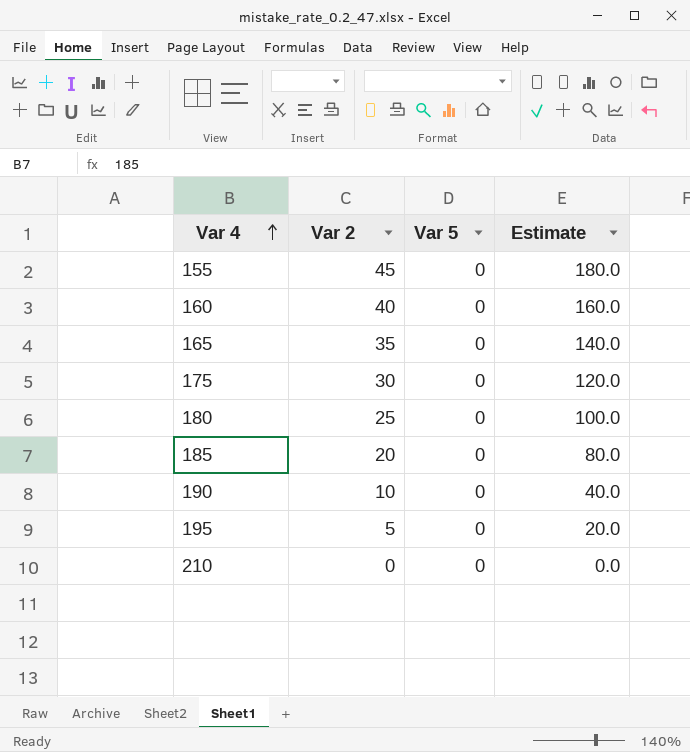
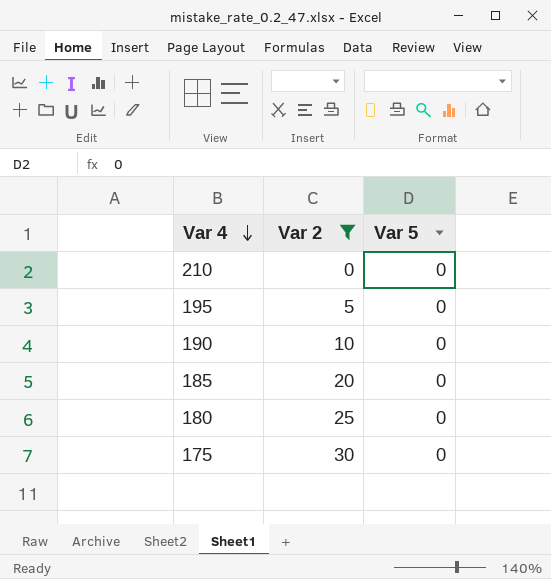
filter: none -> Var 2 <= 30
row order: Var 4 ascending -> Var 4 descending
column Estimate | formula: [Var 2] * 4 -> none

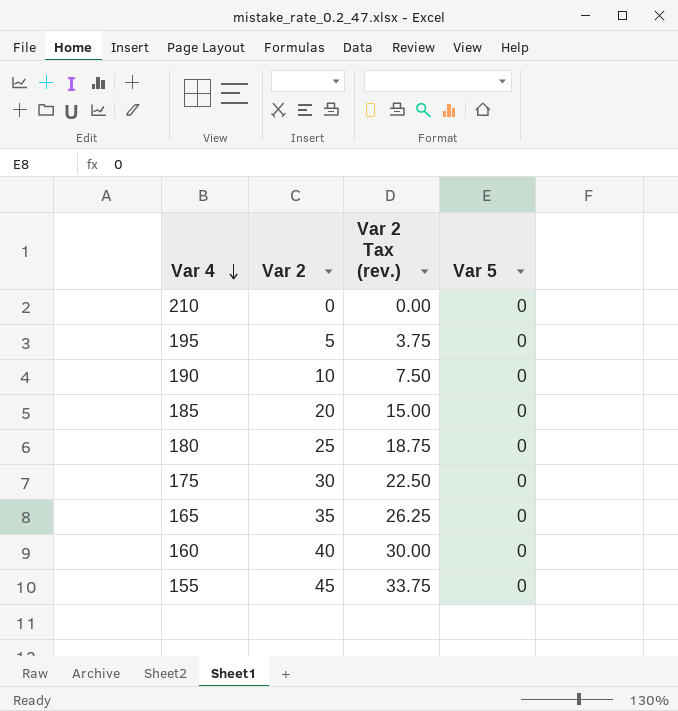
filter: Var 2 <= 30 -> none
column Var 2 Tax (rev.) | formula: none -> [Var 2] * 0.75

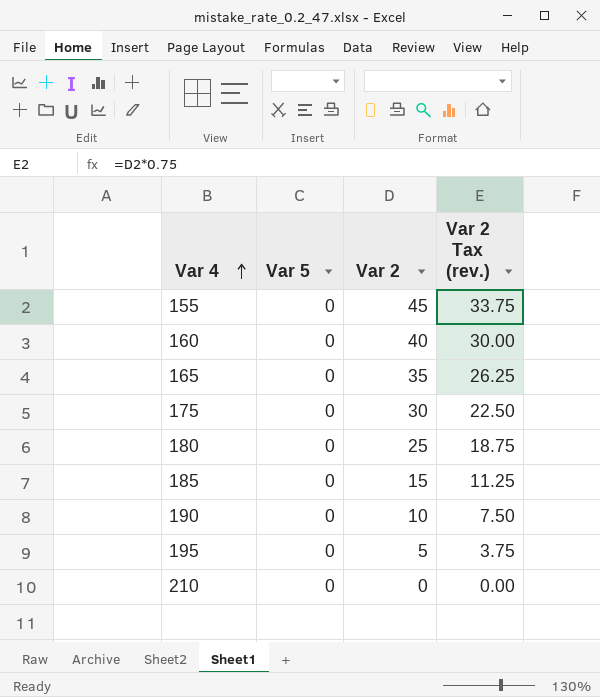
row order: Var 4 descending -> Var 4 ascending
column Var 5 | position: 4 -> 2
185 | Var 2: 20 -> 15
185 | Var 2 Tax (rev.): 15.00 -> 11.25

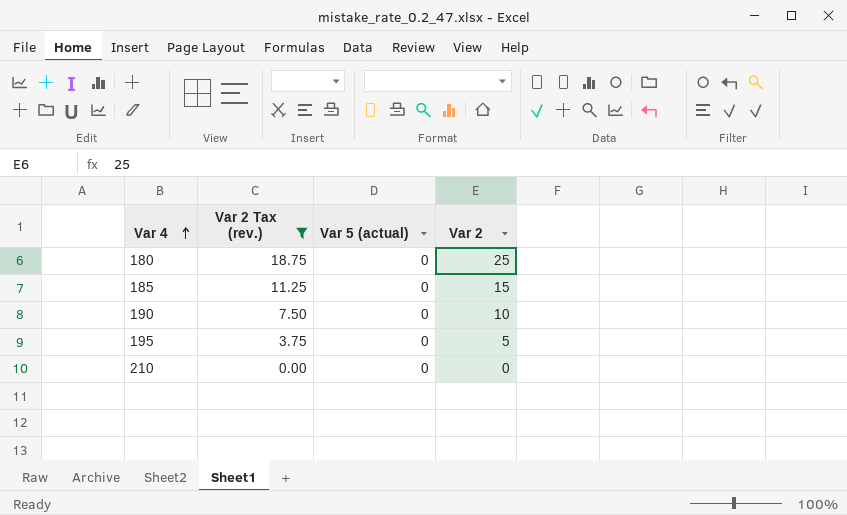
filter: none -> Var 2 Tax (rev.) <= 18.75
column Var 2 Tax (rev.) | position: 4 -> 2
column name: Var 5 -> Var 5 (actual)

